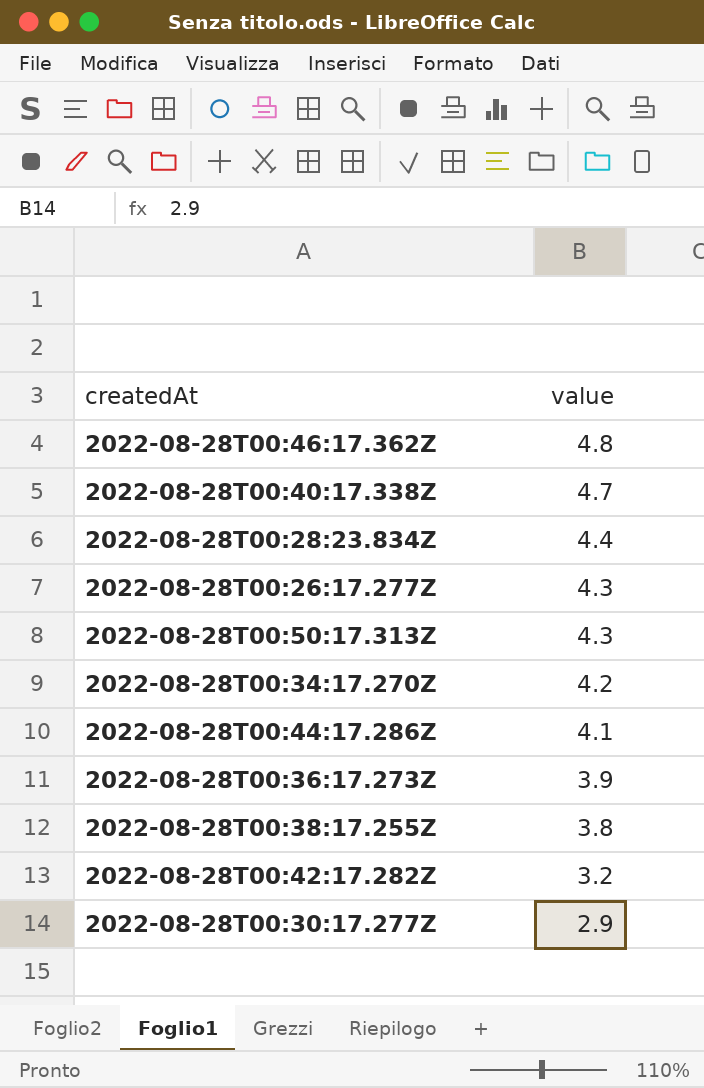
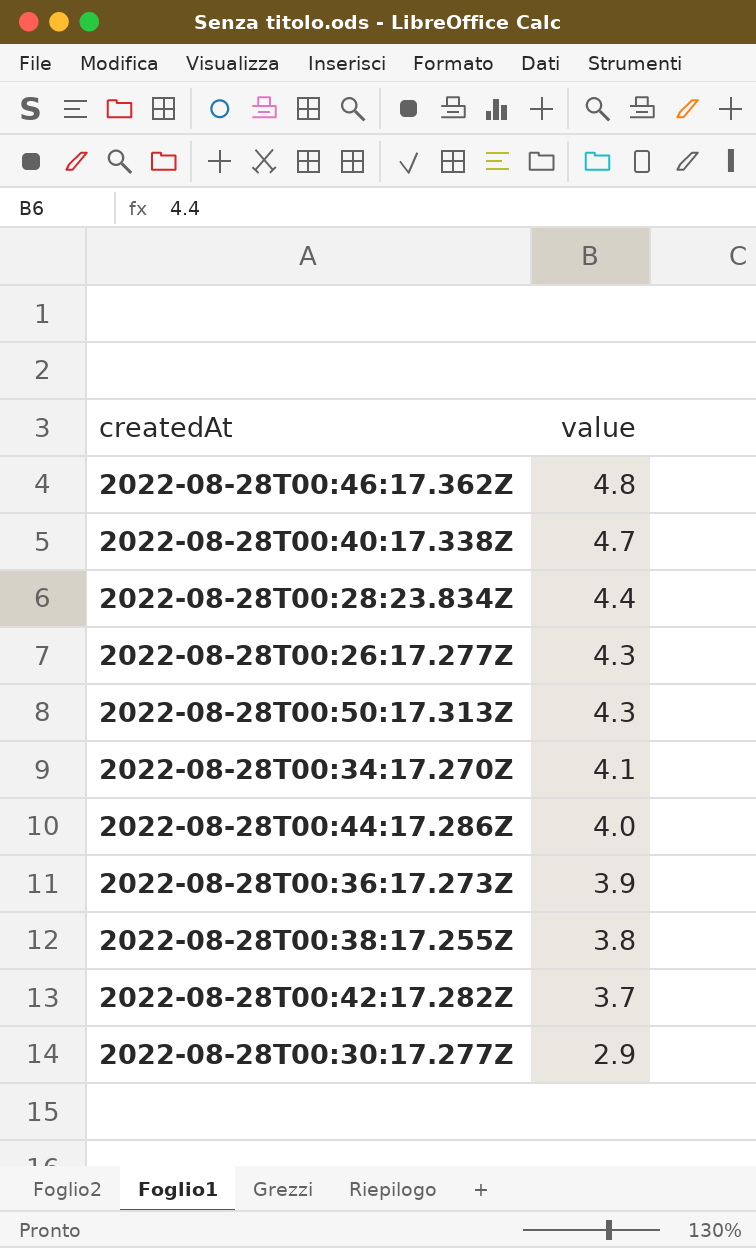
2022-08-28T00:34:17.270Z | value: 4.2 -> 4.1
2022-08-28T00:44:17.286Z | value: 4.1 -> 4.0
2022-08-28T00:42:17.282Z | value: 3.2 -> 3.7

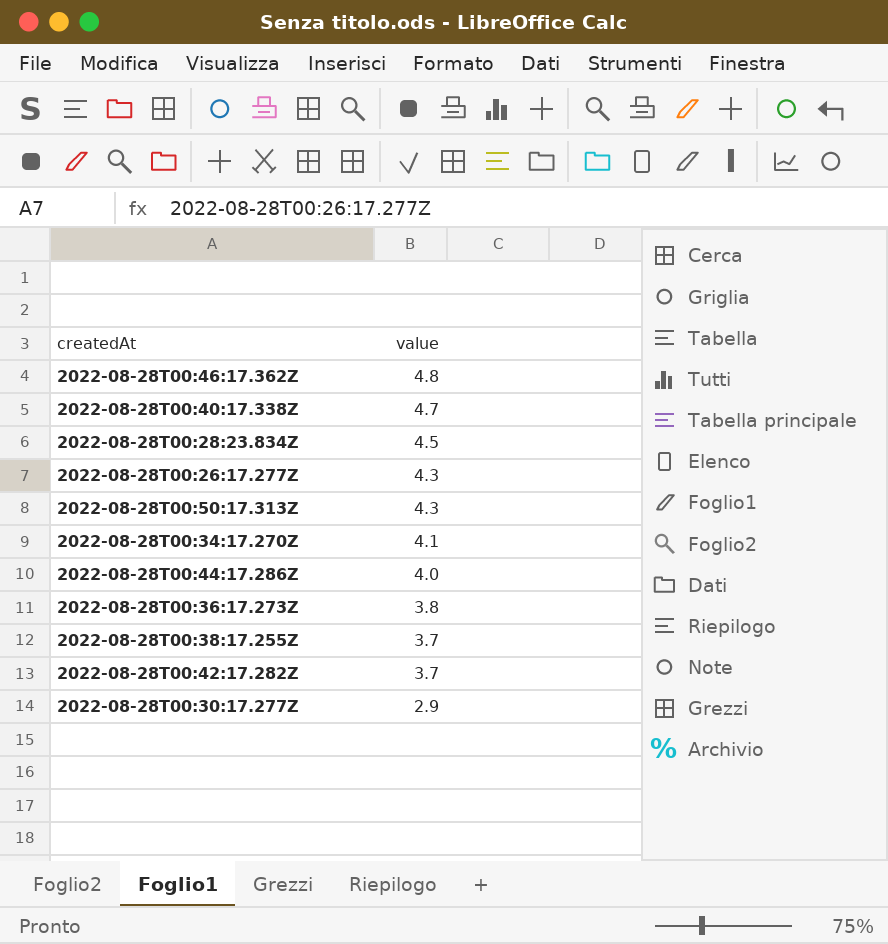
2022-08-28T00:28:23.834Z | value: 4.4 -> 4.5
2022-08-28T00:36:17.273Z | value: 3.9 -> 3.8
2022-08-28T00:38:17.255Z | value: 3.8 -> 3.7

